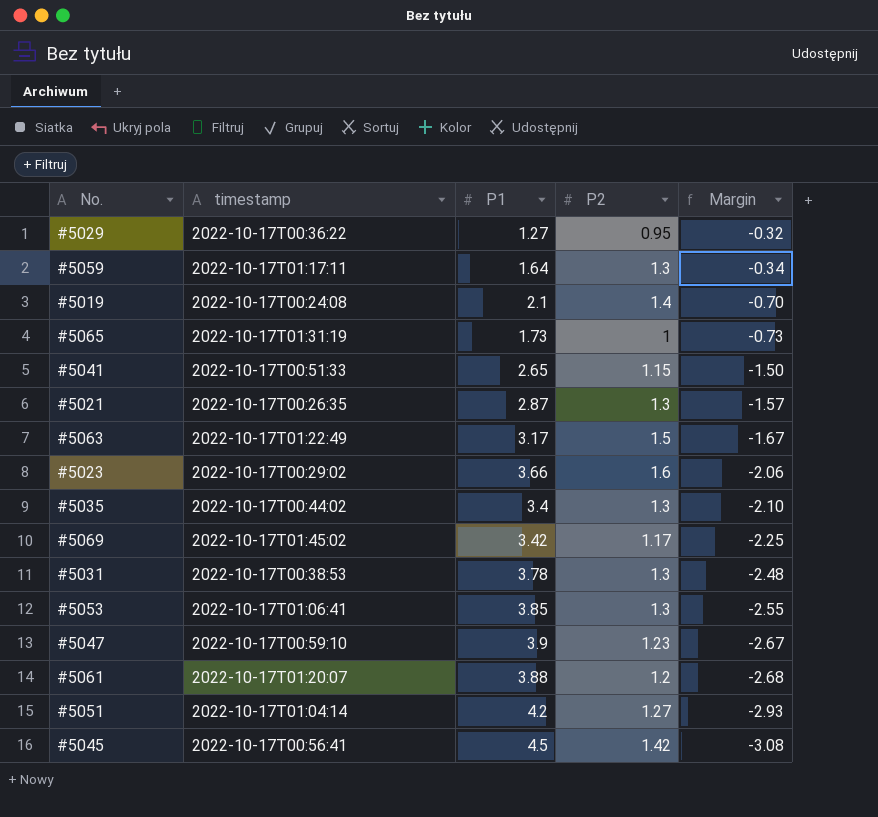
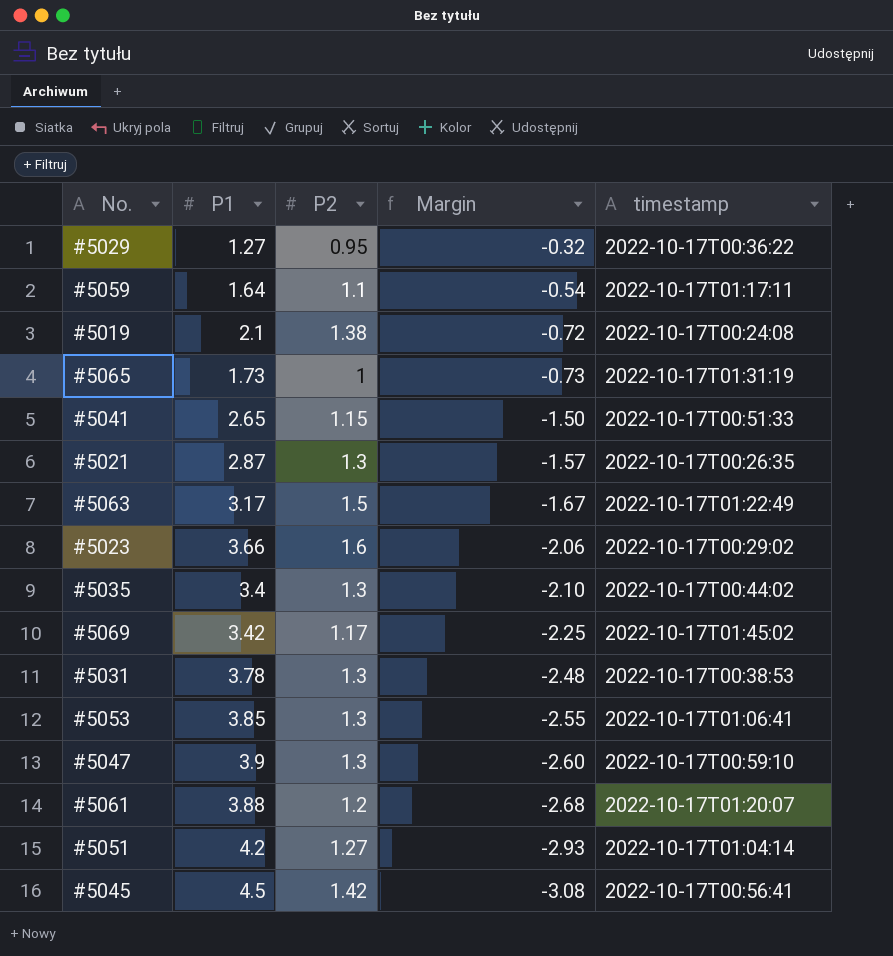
column timestamp | position: 2 -> 5
#5059 | P2: 1.3 -> 1.1
#5059 | Margin: -0.34 -> -0.54
#5019 | P2: 1.4 -> 1.38
#5019 | Margin: -0.70 -> -0.72
#5047 | P2: 1.23 -> 1.3
#5047 | Margin: -2.67 -> -2.60

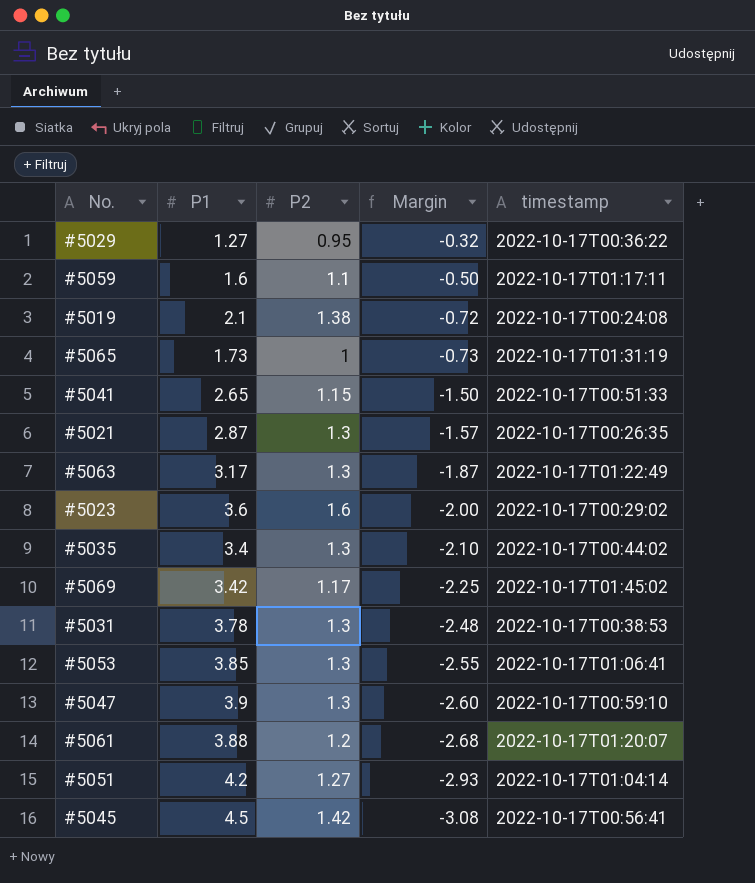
#5059 | P1: 1.64 -> 1.6
#5059 | Margin: -0.54 -> -0.50
#5063 | P2: 1.5 -> 1.3
#5063 | Margin: -1.67 -> -1.87
#5023 | P1: 3.66 -> 3.6
#5023 | Margin: -2.06 -> -2.00

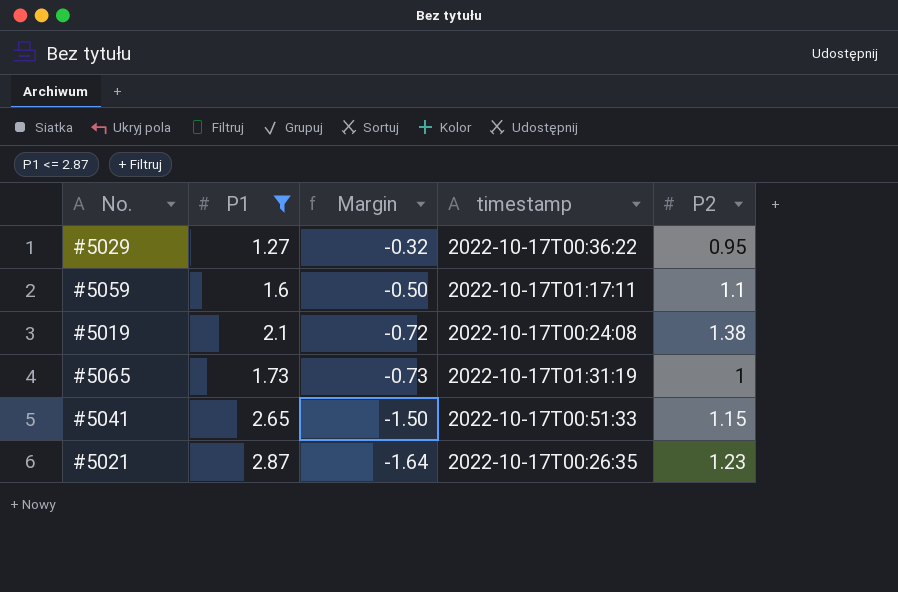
filter: none -> P1 <= 2.87
column P2 | position: 3 -> 5
#5021 | Margin: -1.57 -> -1.64
#5021 | P2: 1.3 -> 1.23

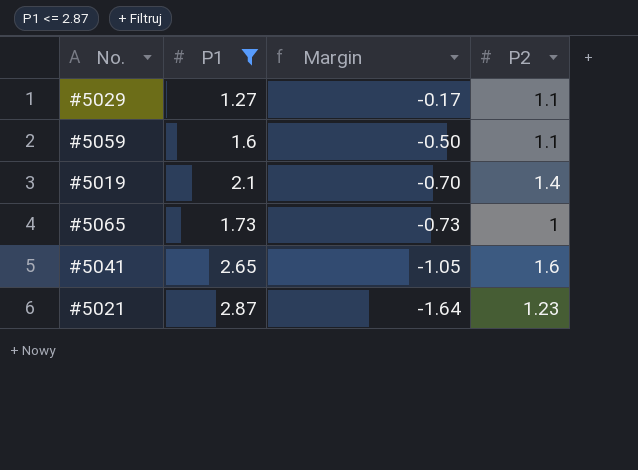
column timestamp | position: 4 -> none
#5029 | Margin: -0.32 -> -0.17
#5029 | P2: 0.95 -> 1.1
#5019 | Margin: -0.72 -> -0.70
#5019 | P2: 1.38 -> 1.4
#5041 | Margin: -1.50 -> -1.05
#5041 | P2: 1.15 -> 1.6

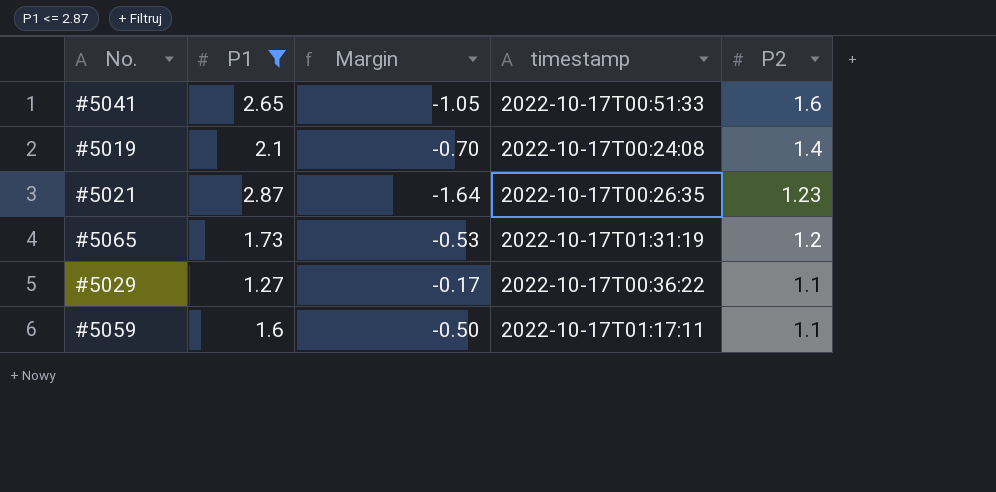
row order: Margin descending -> P2 descending
column timestamp | position: none -> 4
#5065 | Margin: -0.73 -> -0.53
#5065 | P2: 1 -> 1.2

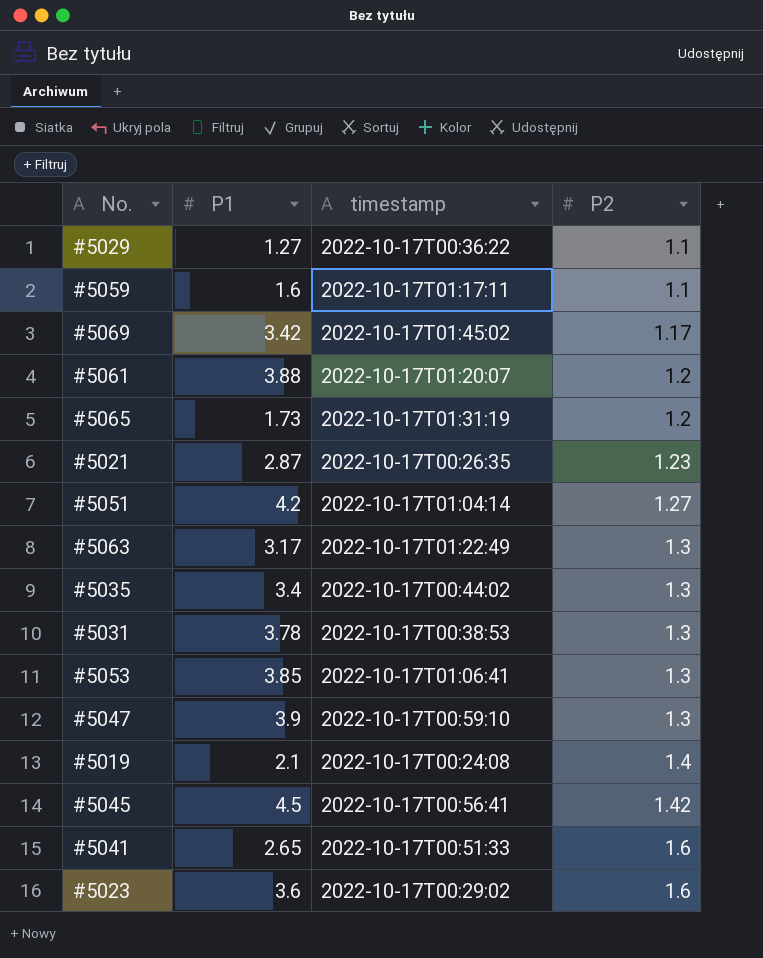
filter: P1 <= 2.87 -> none
row order: P2 descending -> P2 ascending
column Margin | formula: [P2] - [P1] -> none

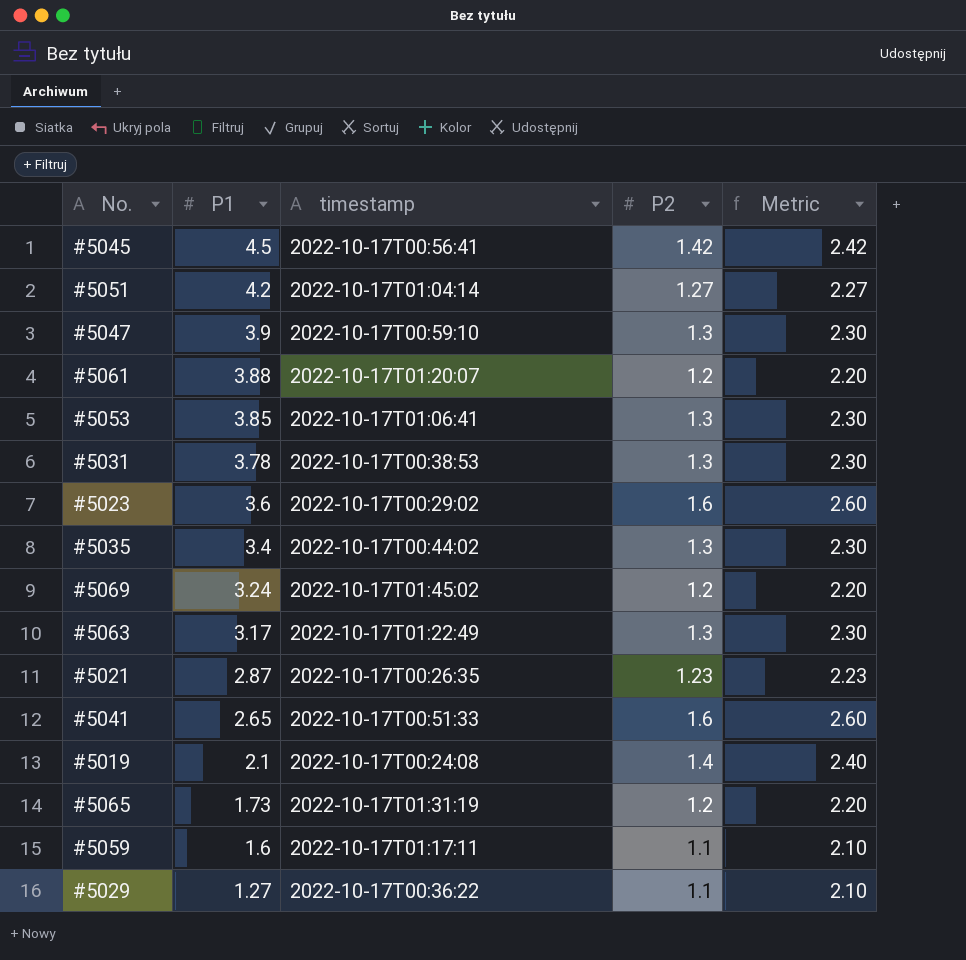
row order: P2 ascending -> P1 descending
column Metric | formula: none -> [P2] + 1
#5069 | P1: 3.42 -> 3.24
#5069 | P2: 1.17 -> 1.2

